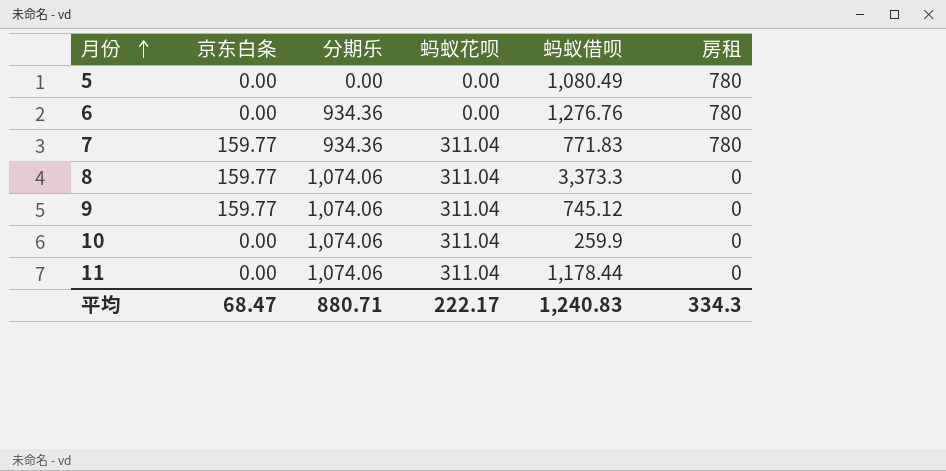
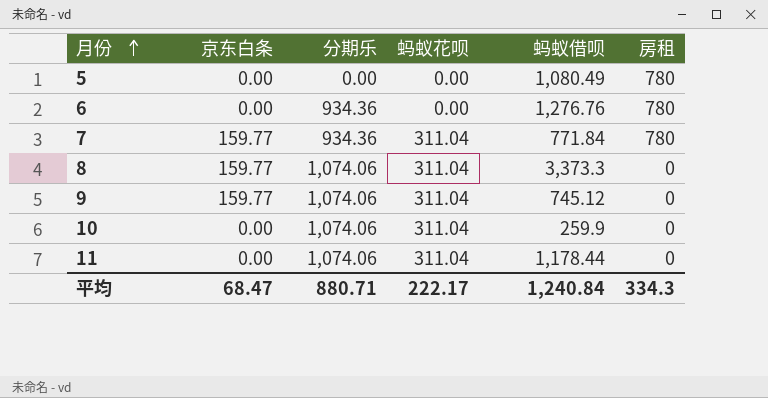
7 | 蚂蚁借呗: 771.83 -> 771.84
平均 | 蚂蚁借呗: 1,240.83 -> 1,240.84

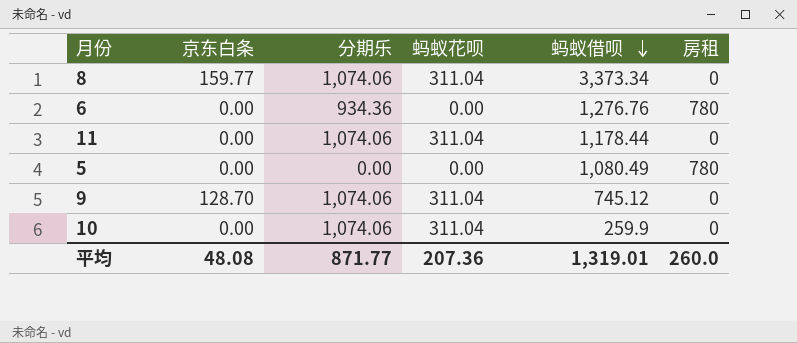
row order: 月份 ascending -> 蚂蚁借呗 descending
row 7: 159.77 | 934.36 | 311.04 | 771.84 | 780 -> none
8 | 蚂蚁借呗: 3,373.3 -> 3,373.34
9 | 京东白条: 159.77 -> 128.70
平均 | 京东白条: 68.47 -> 48.08
平均 | 分期乐: 880.71 -> 871.77
平均 | 蚂蚁花呗: 222.17 -> 207.36
平均 | 蚂蚁借呗: 1,240.84 -> 1,319.01
平均 | 房租: 334.3 -> 260.0

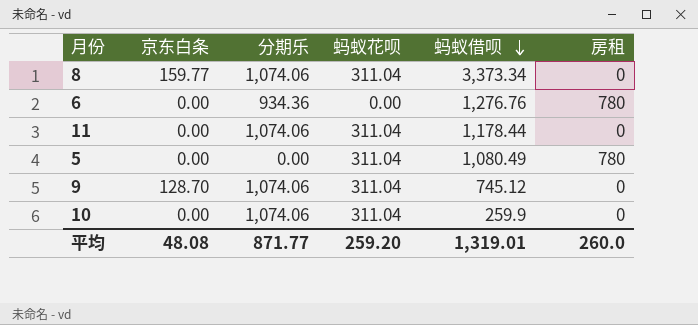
5 | 蚂蚁花呗: 0.00 -> 311.04
平均 | 蚂蚁花呗: 207.36 -> 259.20

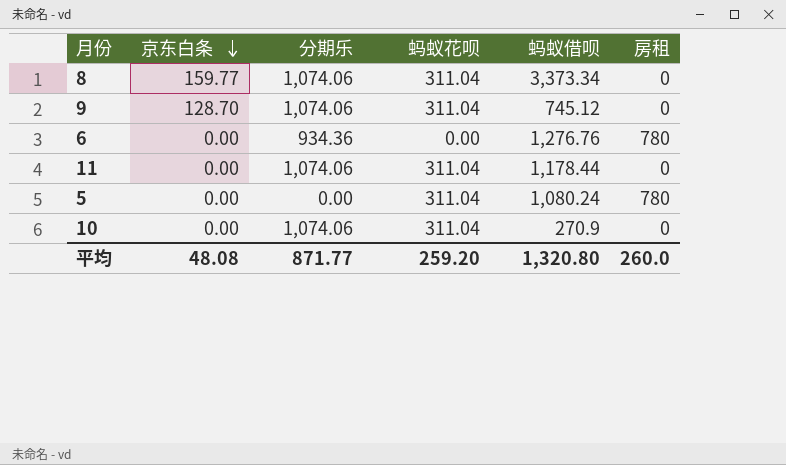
row order: 蚂蚁借呗 descending -> 京东白条 descending
5 | 蚂蚁借呗: 1,080.49 -> 1,080.24
10 | 蚂蚁借呗: 259.9 -> 270.9
平均 | 蚂蚁借呗: 1,319.01 -> 1,320.80

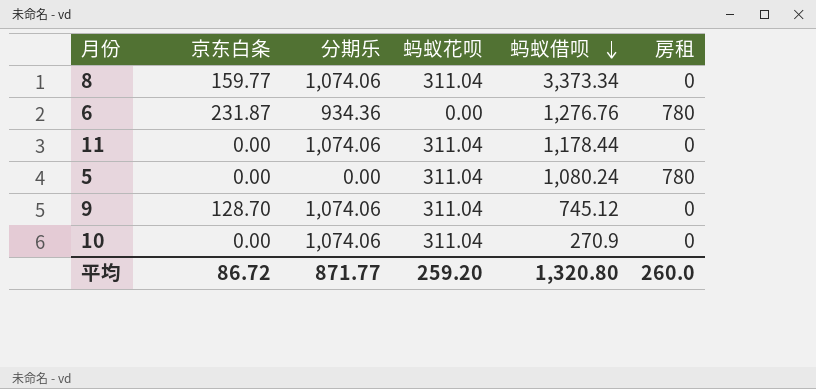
row order: 京东白条 descending -> 蚂蚁借呗 descending
6 | 京东白条: 0.00 -> 231.87
平均 | 京东白条: 48.08 -> 86.72

